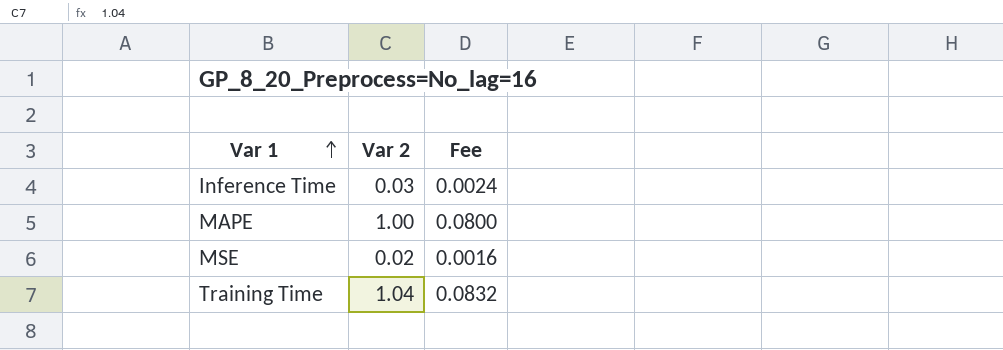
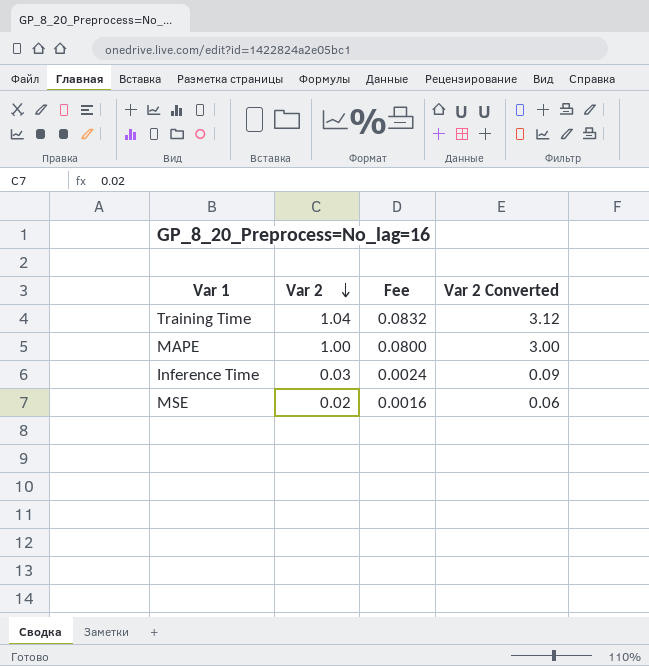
row order: Var 1 ascending -> Var 2 descending
column Var 2 Converted | formula: none -> [Var 2] * 3

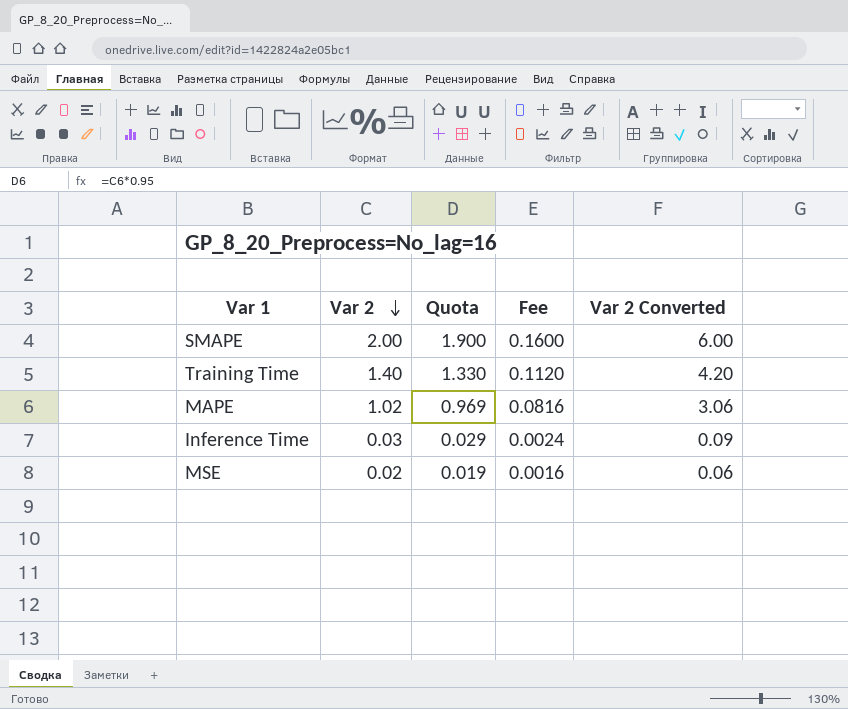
column Quota | formula: none -> [Var 2] * 0.95
row SMAPE: none -> 2.00 | 1.900 | 0.1600 | 6.00
Training Time | Var 2: 1.04 -> 1.40
Training Time | Fee: 0.0832 -> 0.1120
Training Time | Var 2 Converted: 3.12 -> 4.20
MAPE | Var 2: 1.00 -> 1.02
MAPE | Fee: 0.0800 -> 0.0816
MAPE | Var 2 Converted: 3.00 -> 3.06

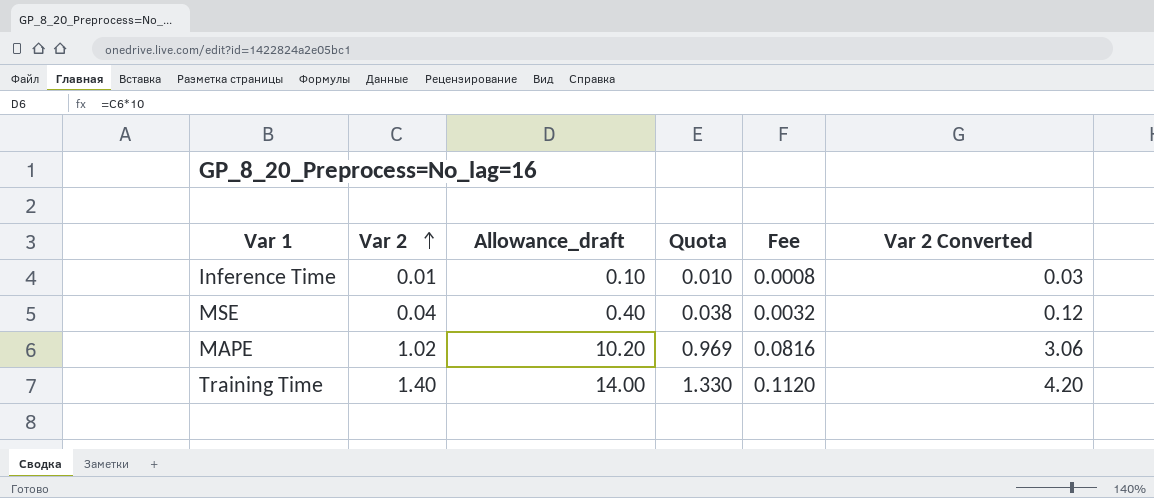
row order: Var 2 descending -> Var 2 ascending
column Allowance_draft | formula: none -> [Var 2] * 10
row SMAPE: 2.00 | 1.900 | 0.1600 | 6.00 -> none
Inference Time | Var 2: 0.03 -> 0.01
Inference Time | Quota: 0.029 -> 0.010
Inference Time | Fee: 0.0024 -> 0.0008
Inference Time | Var 2 Converted: 0.09 -> 0.03
MSE | Var 2: 0.02 -> 0.04
MSE | Quota: 0.019 -> 0.038
MSE | Fee: 0.0016 -> 0.0032
MSE | Var 2 Converted: 0.06 -> 0.12

